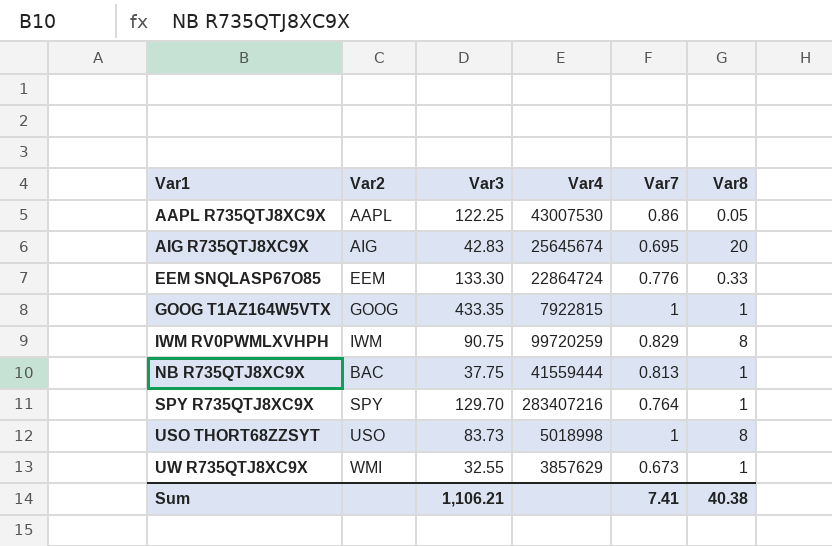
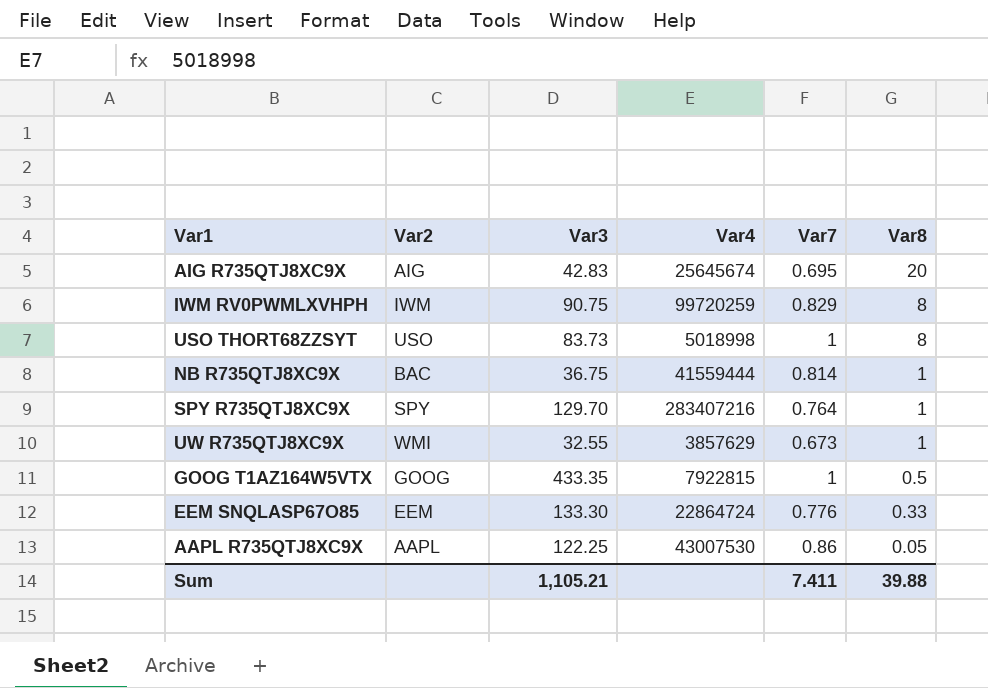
row order: Var1 ascending -> Var8 descending
NB R735QTJ8XC9X | Var3: 37.75 -> 36.75
NB R735QTJ8XC9X | Var7: 0.813 -> 0.814
GOOG T1AZ164W5VTX | Var8: 1 -> 0.5
Sum | Var3: 1,106.21 -> 1,105.21
Sum | Var7: 7.41 -> 7.411
Sum | Var8: 40.38 -> 39.88

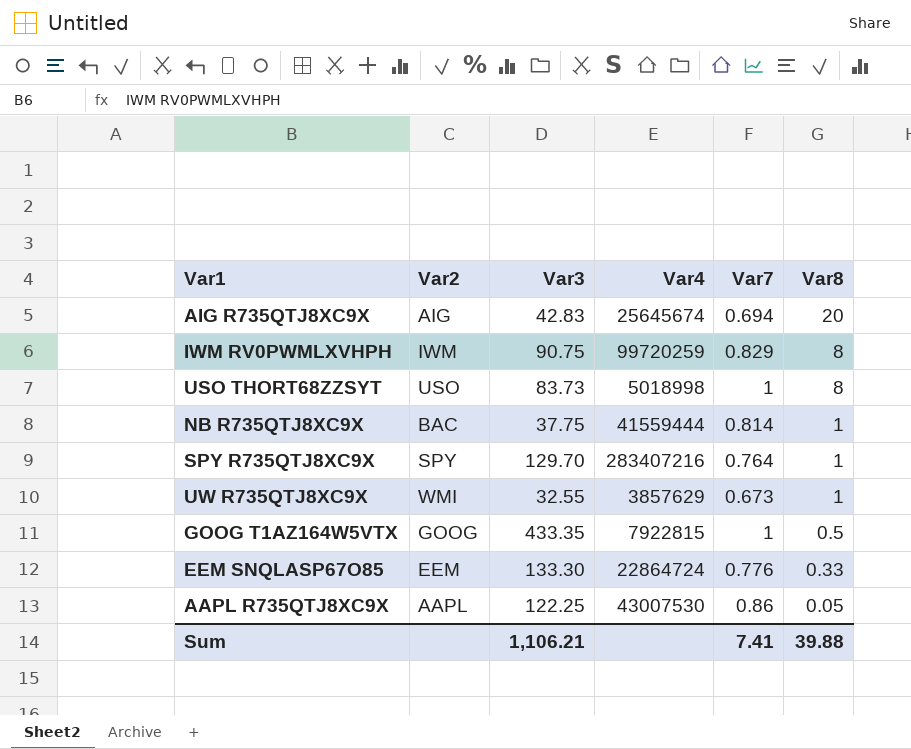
AIG R735QTJ8XC9X | Var7: 0.695 -> 0.694
NB R735QTJ8XC9X | Var3: 36.75 -> 37.75
Sum | Var3: 1,105.21 -> 1,106.21
Sum | Var7: 7.411 -> 7.41

